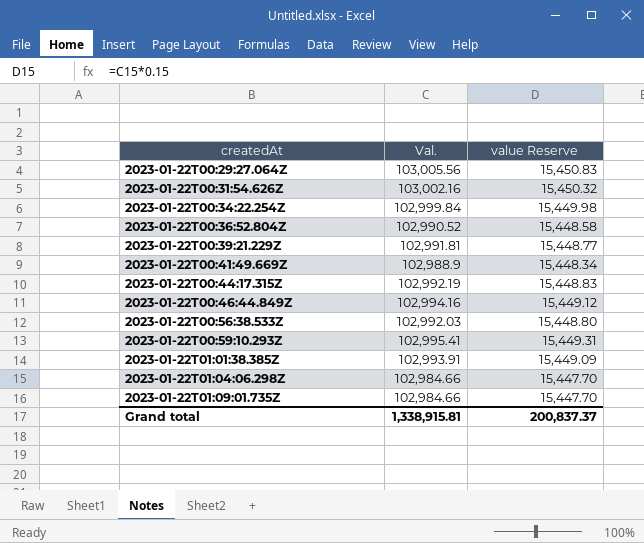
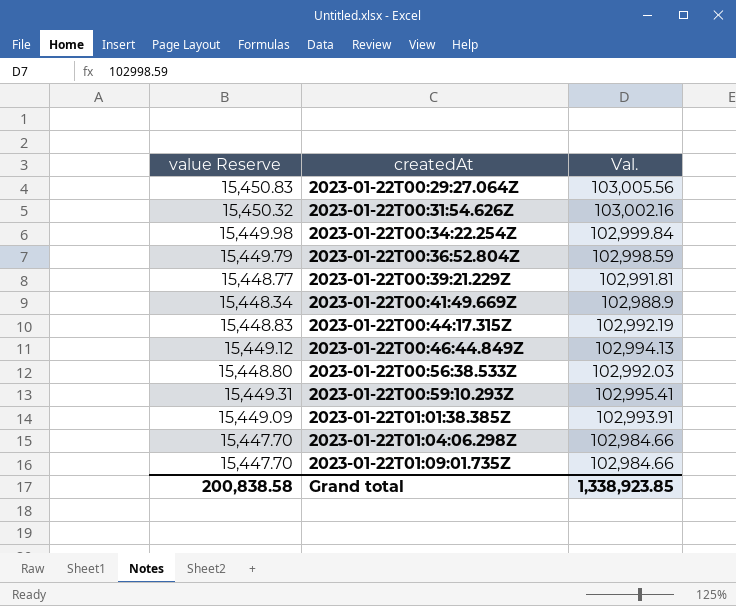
column value Reserve | position: 3 -> 1
2023-01-22T00:36:52.804Z | value Reserve: 15,448.58 -> 15,449.79
2023-01-22T00:36:52.804Z | Val.: 102,990.52 -> 102,998.59
2023-01-22T00:46:44.849Z | Val.: 102,994.16 -> 102,994.13
Grand total | value Reserve: 200,837.37 -> 200,838.58
Grand total | Val.: 1,338,915.81 -> 1,338,923.85

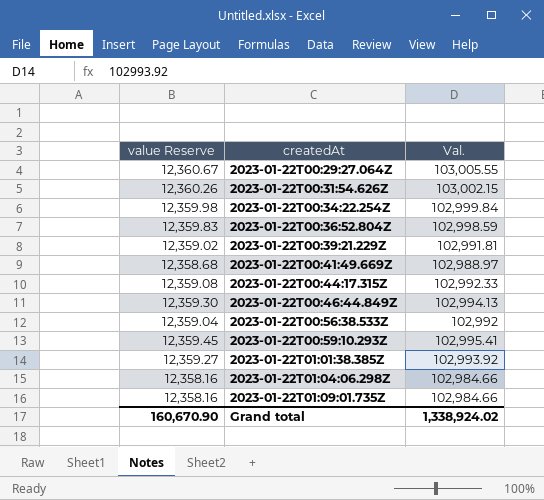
column value Reserve | formula: [Val.] * 0.15 -> [Val.] * 0.12
2023-01-22T00:29:27.064Z | Val.: 103,005.56 -> 103,005.55
2023-01-22T00:31:54.626Z | Val.: 103,002.16 -> 103,002.15
2023-01-22T00:41:49.669Z | Val.: 102,988.9 -> 102,988.97
2023-01-22T00:44:17.315Z | Val.: 102,992.19 -> 102,992.33
2023-01-22T00:56:38.533Z | Val.: 102,992.03 -> 102,992
2023-01-22T01:01:38.385Z | Val.: 102,993.91 -> 102,993.92
Grand total | value Reserve: 200,838.58 -> 160,670.90
Grand total | Val.: 1,338,923.85 -> 1,338,924.02

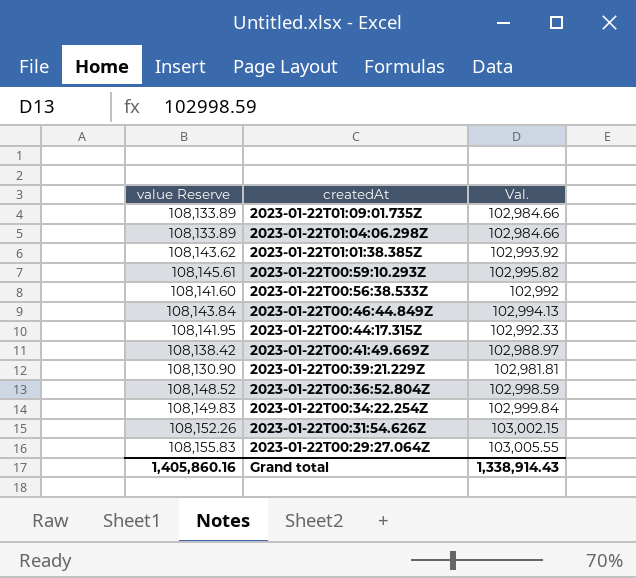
row order: createdAt ascending -> createdAt descending
column value Reserve | formula: [Val.] * 0.12 -> [Val.] * 1.05
2023-01-22T00:59:10.293Z | Val.: 102,995.41 -> 102,995.82
2023-01-22T00:39:21.229Z | Val.: 102,991.81 -> 102,981.81
Grand total | value Reserve: 160,670.90 -> 1,405,860.16
Grand total | Val.: 1,338,924.02 -> 1,338,914.43

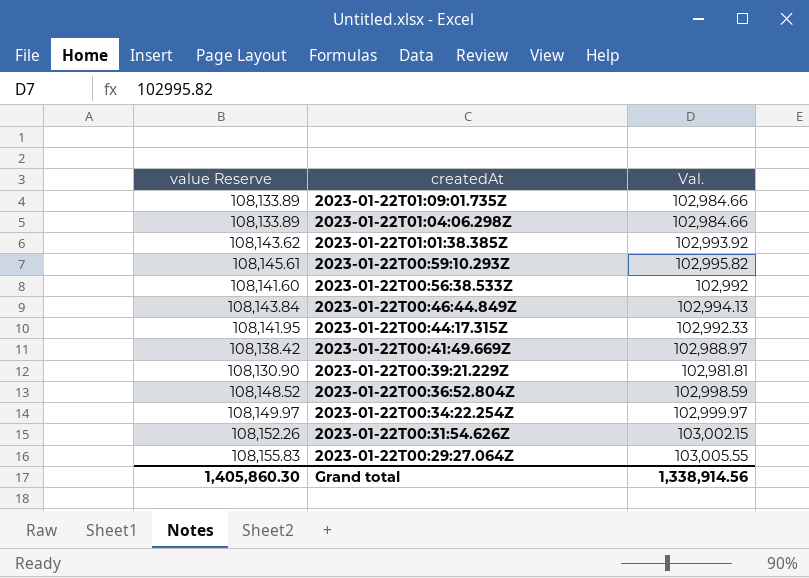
2023-01-22T00:34:22.254Z | value Reserve: 108,149.83 -> 108,149.97
2023-01-22T00:34:22.254Z | Val.: 102,999.84 -> 102,999.97
Grand total | value Reserve: 1,405,860.16 -> 1,405,860.30
Grand total | Val.: 1,338,914.43 -> 1,338,914.56

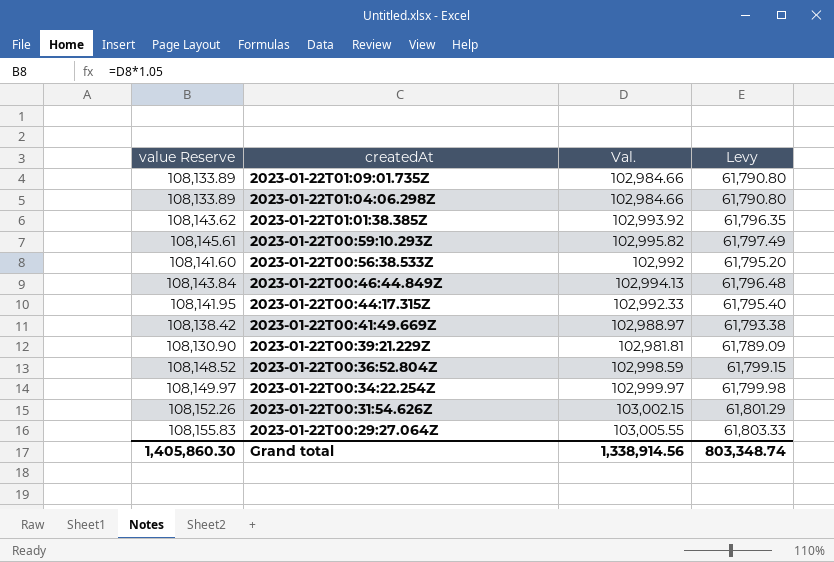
column Levy | formula: none -> [Val.] * 0.6

